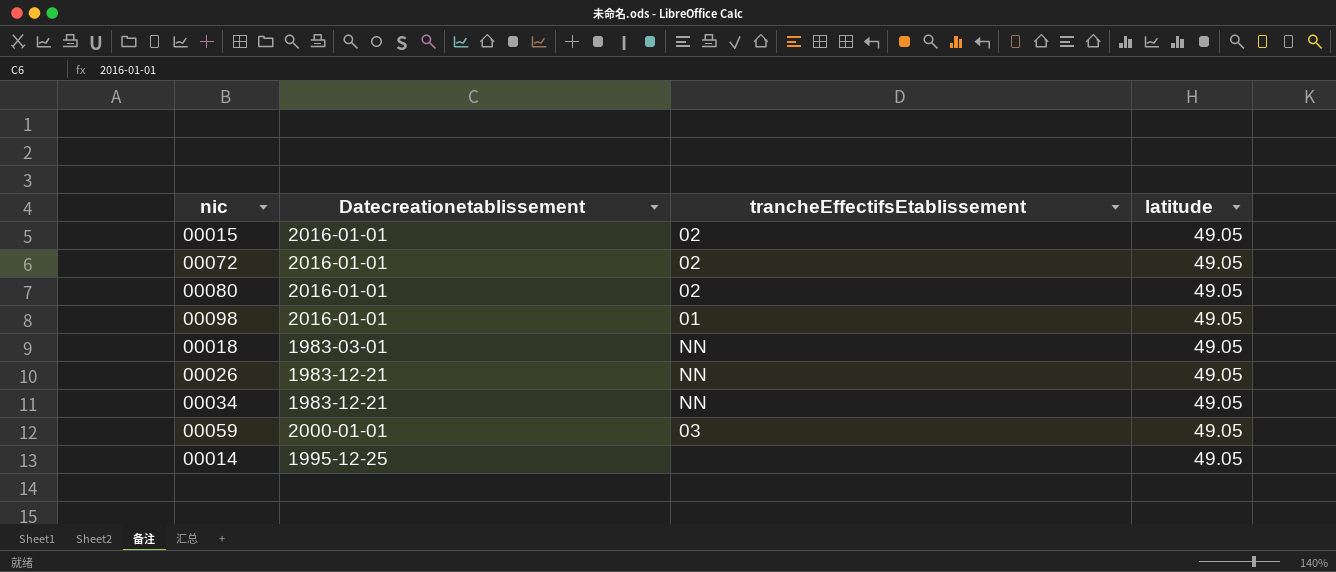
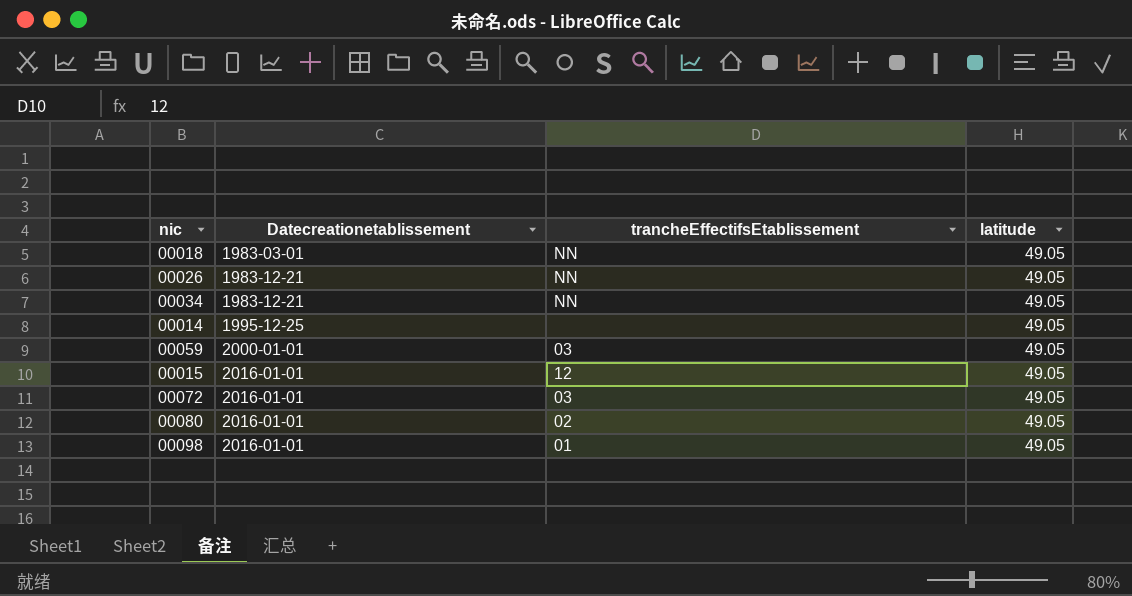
row order: none -> Datecreationetablissement ascending
00015 | trancheEffectifsEtablissement: 02 -> 12
00072 | trancheEffectifsEtablissement: 02 -> 03

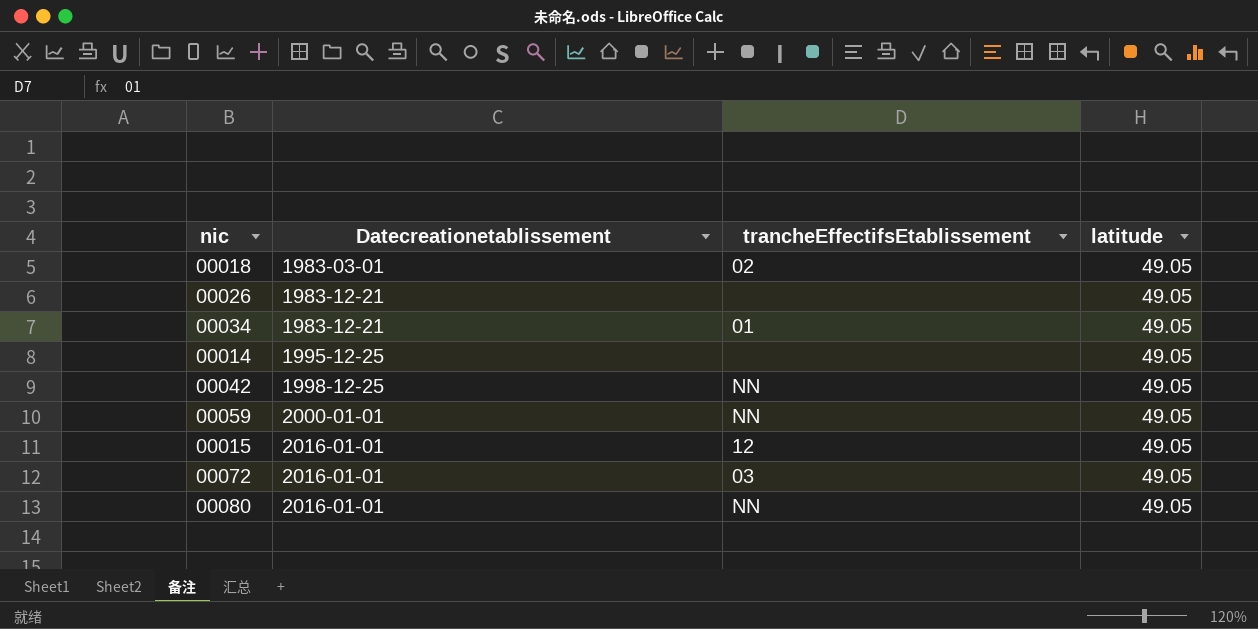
row 00098: 2016-01-01 | 01 | 49.05 -> none
00018 | trancheEffectifsEtablissement: NN -> 02
00026 | trancheEffectifsEtablissement: NN -> none
00034 | trancheEffectifsEtablissement: NN -> 01
row 00042: none -> 1998-12-25 | NN | 49.05
00059 | trancheEffectifsEtablissement: 03 -> NN
00080 | trancheEffectifsEtablissement: 02 -> NN

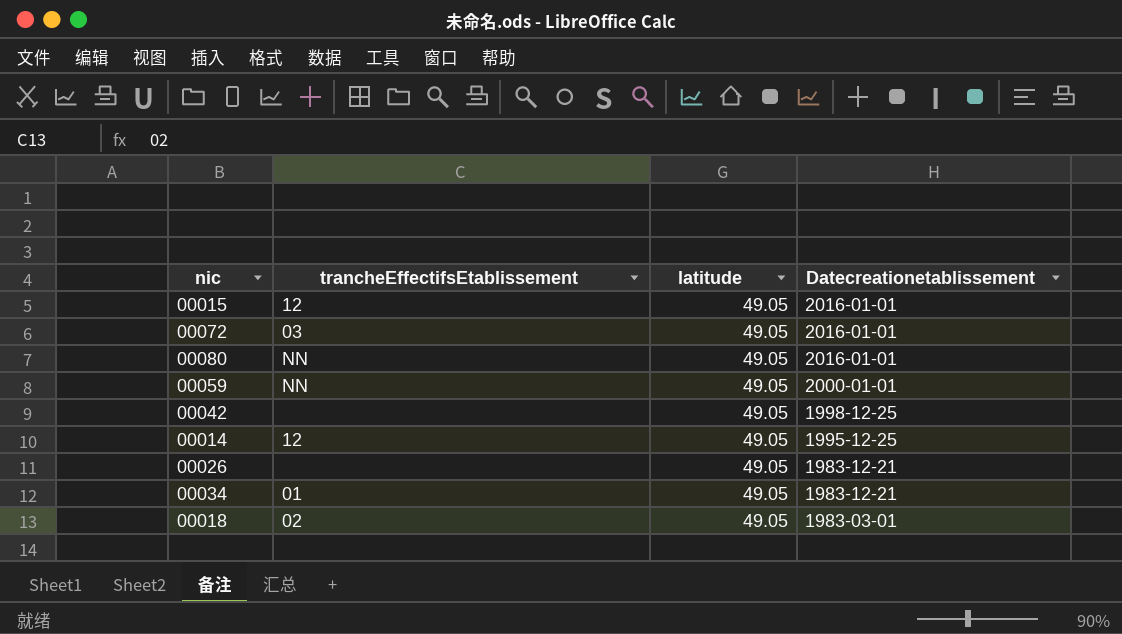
row order: Datecreationetablissement ascending -> Datecreationetablissement descending
column Datecreationetablissement | position: 2 -> 4
00042 | trancheEffectifsEtablissement: NN -> none
00014 | trancheEffectifsEtablissement: none -> 12

